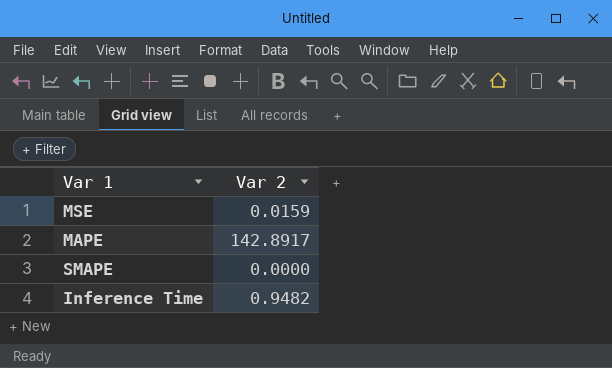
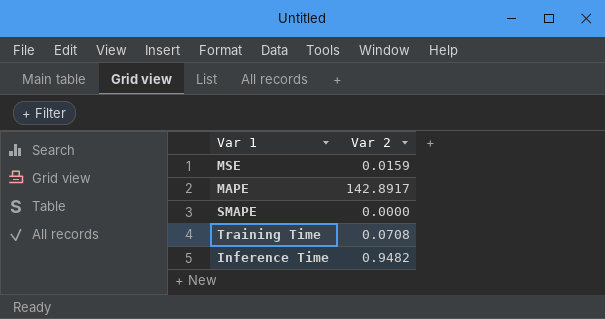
row Training Time: none -> 0.0708

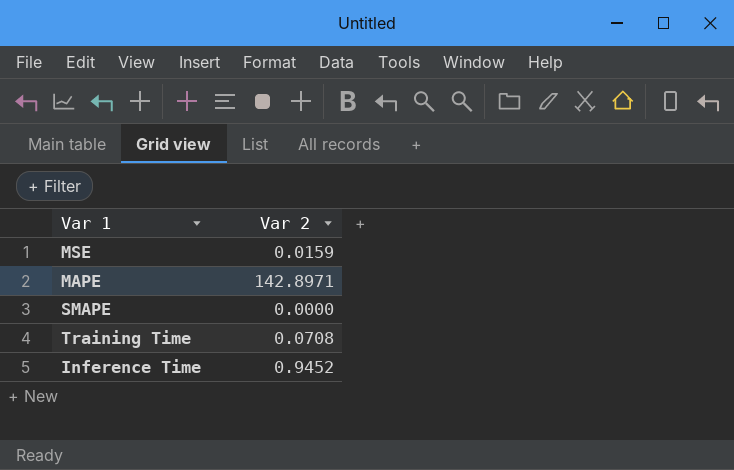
MAPE | Var 2: 142.8917 -> 142.8971
Inference Time | Var 2: 0.9482 -> 0.9452

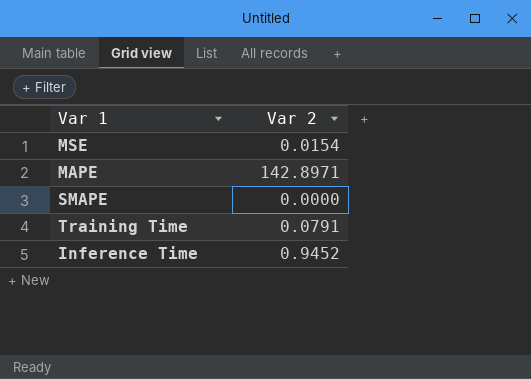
MSE | Var 2: 0.0159 -> 0.0154
Training Time | Var 2: 0.0708 -> 0.0791

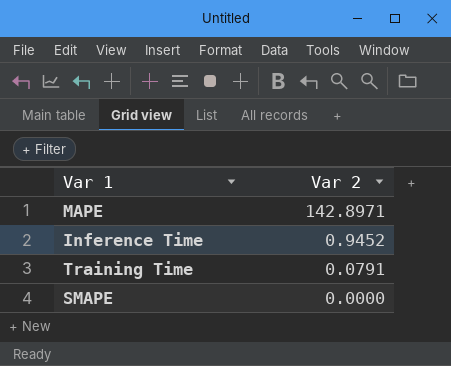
row order: none -> Var 2 descending
row MSE: 0.0154 -> none

